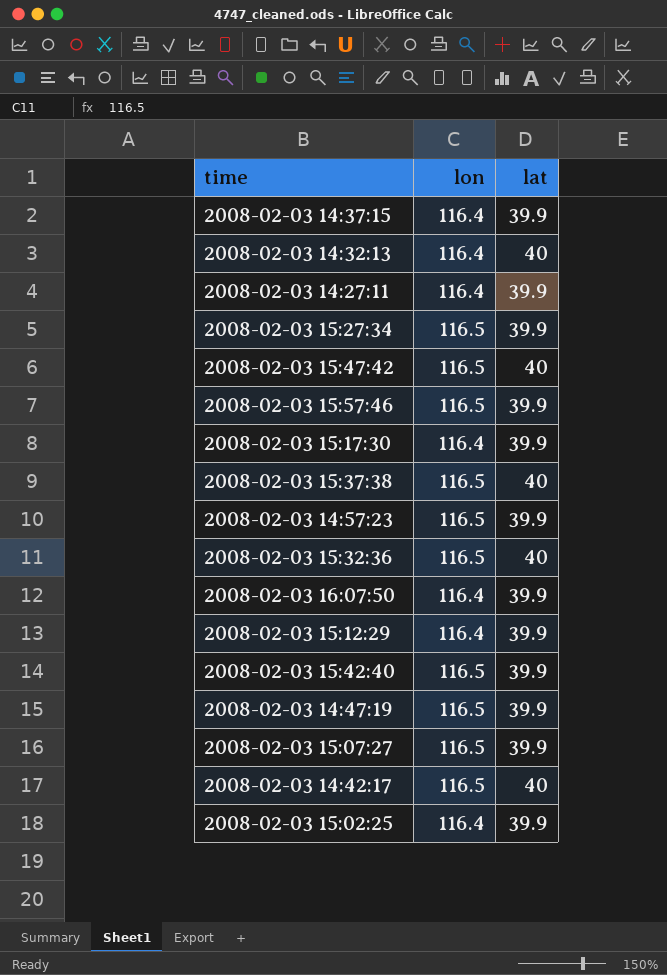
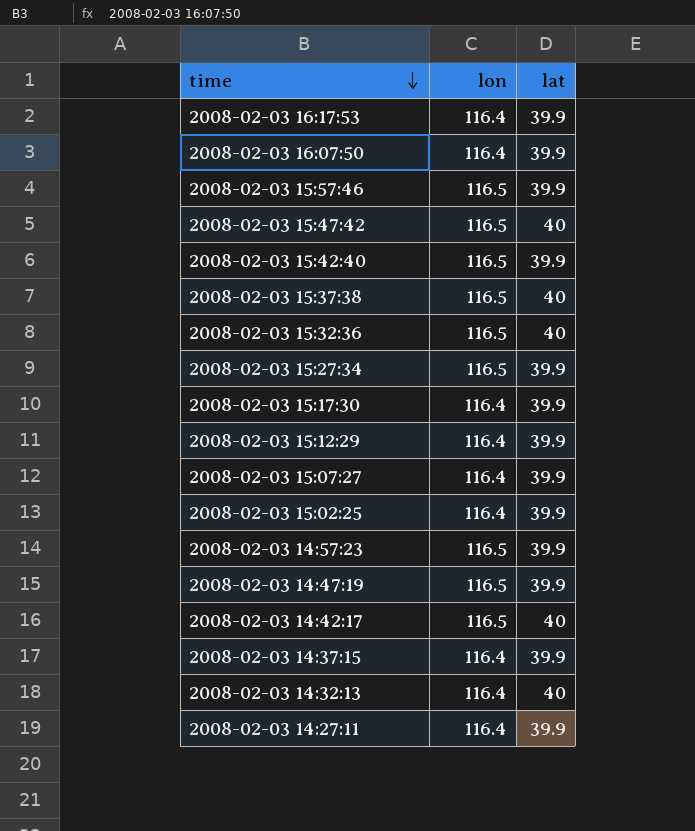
row order: none -> time descending
row 2008-02-03 16:17:53: none -> 116.4 | 39.9
2008-02-03 15:07:27 | lon: 116.5 -> 116.4

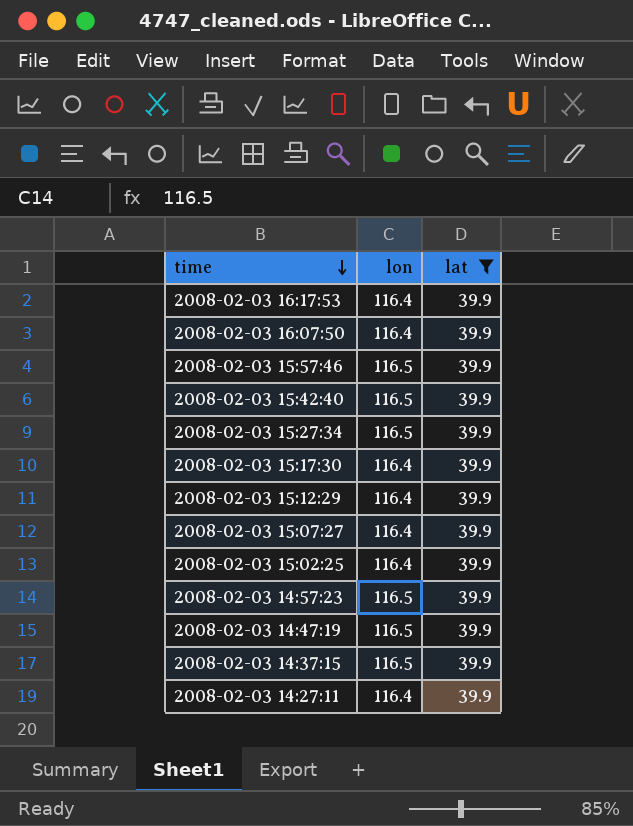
filter: none -> lat = 39.9
2008-02-03 14:37:15 | lon: 116.4 -> 116.5

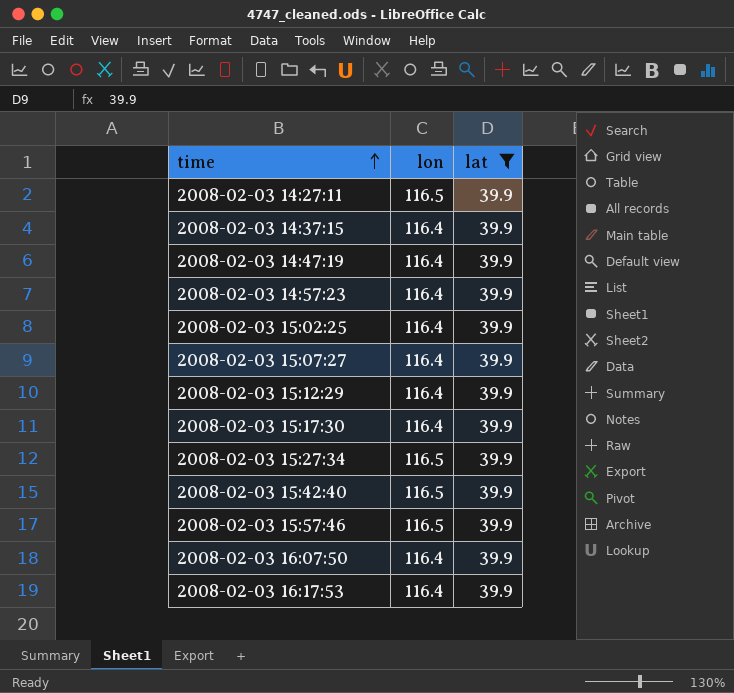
row order: time descending -> time ascending
2008-02-03 14:27:11 | lon: 116.4 -> 116.5
2008-02-03 14:37:15 | lon: 116.5 -> 116.4
2008-02-03 14:47:19 | lon: 116.5 -> 116.4
2008-02-03 14:57:23 | lon: 116.5 -> 116.4

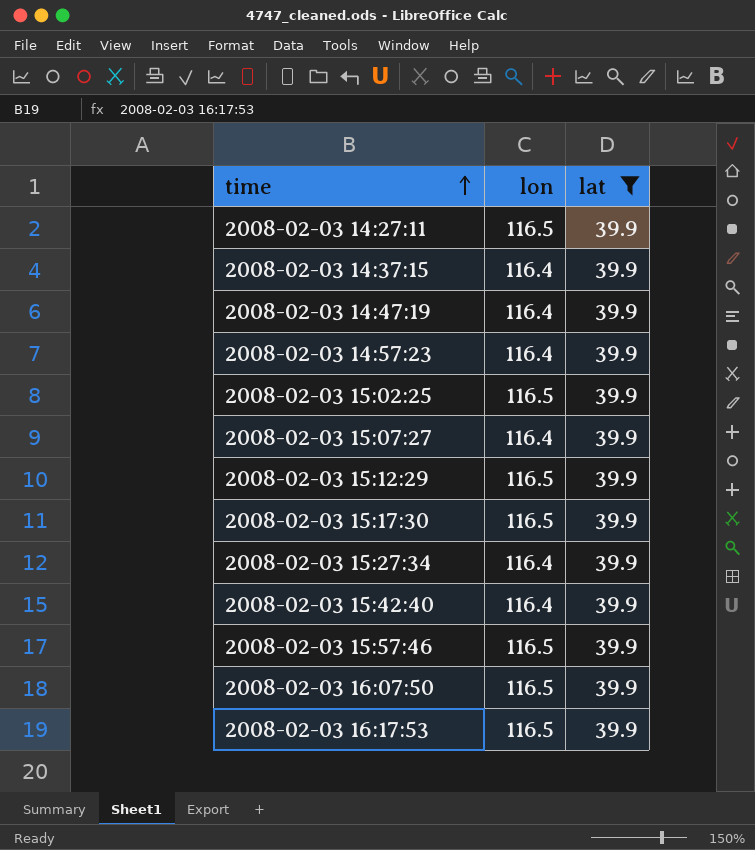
2008-02-03 15:02:25 | lon: 116.4 -> 116.5
2008-02-03 15:12:29 | lon: 116.4 -> 116.5
2008-02-03 15:17:30 | lon: 116.4 -> 116.5
2008-02-03 15:27:34 | lon: 116.5 -> 116.4
2008-02-03 15:42:40 | lon: 116.5 -> 116.4
2008-02-03 16:07:50 | lon: 116.4 -> 116.5
2008-02-03 16:17:53 | lon: 116.4 -> 116.5

